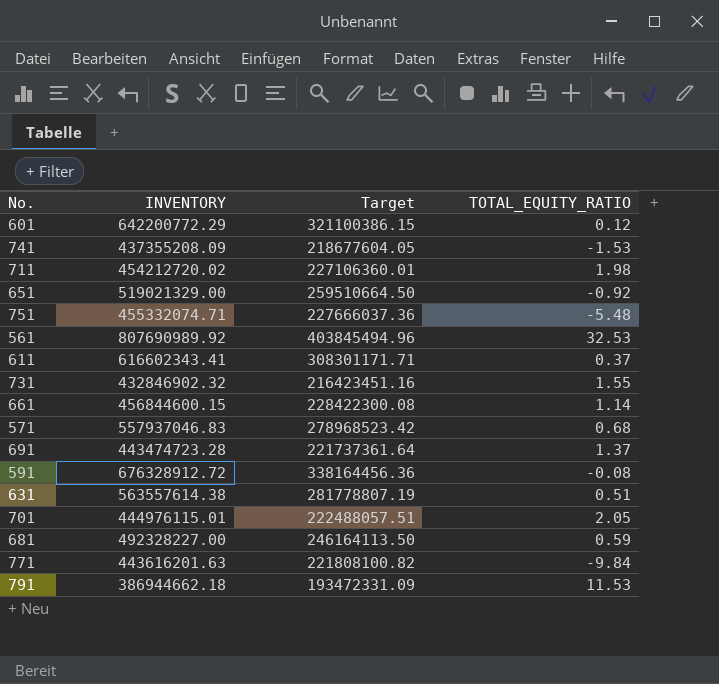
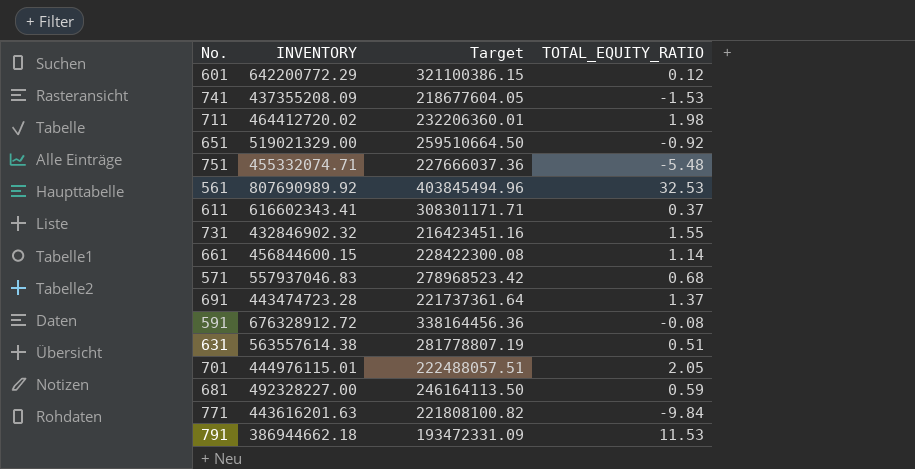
711 | INVENTORY: 454212720.02 -> 464412720.02
711 | Target: 227106360.01 -> 232206360.01

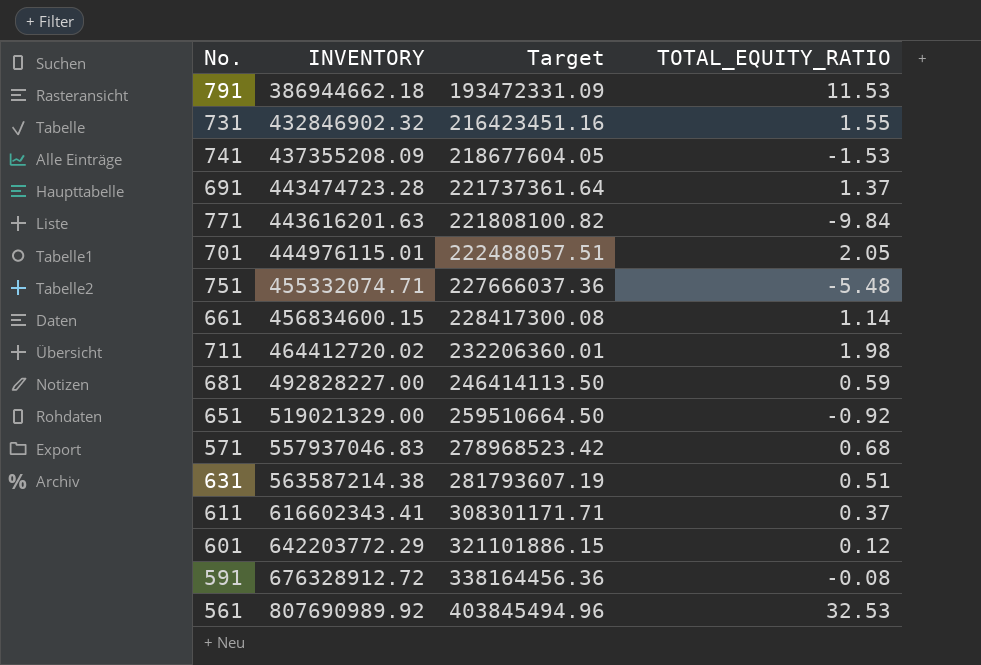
row order: none -> INVENTORY ascending
661 | INVENTORY: 456844600.15 -> 456834600.15
661 | Target: 228422300.08 -> 228417300.08
681 | INVENTORY: 492328227.00 -> 492828227.00
681 | Target: 246164113.50 -> 246414113.50
631 | INVENTORY: 563557614.38 -> 563587214.38
631 | Target: 281778807.19 -> 281793607.19
601 | INVENTORY: 642200772.29 -> 642203772.29
601 | Target: 321100386.15 -> 321101886.15

